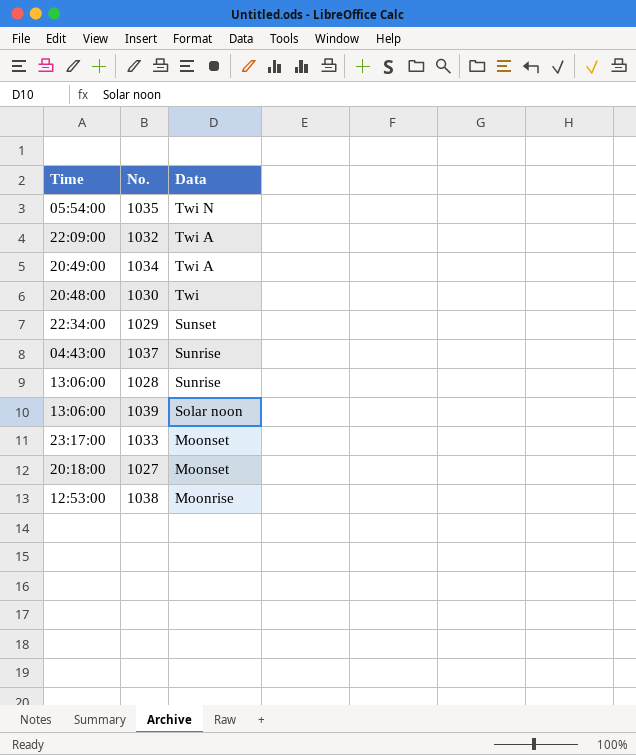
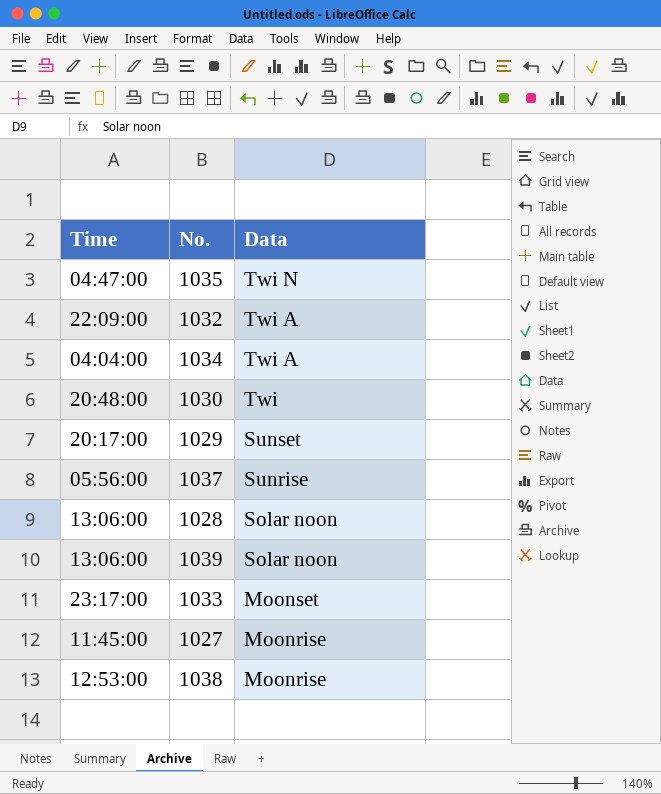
1035 | Time: 05:54:00 -> 04:47:00
1034 | Time: 20:49:00 -> 04:04:00
1029 | Time: 22:34:00 -> 20:17:00
1037 | Time: 04:43:00 -> 05:56:00
1028 | Data: Sunrise -> Solar noon
1027 | Time: 20:18:00 -> 11:45:00
1027 | Data: Moonset -> Moonrise

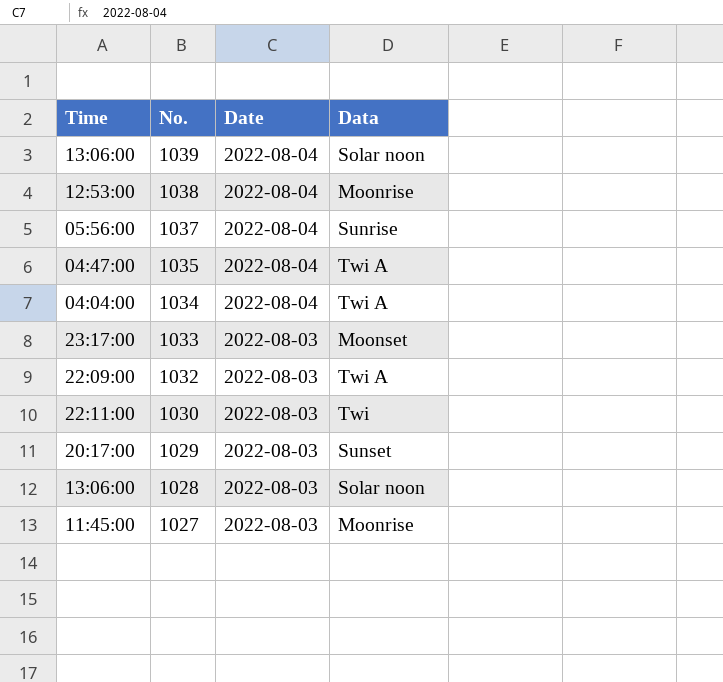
row order: Data descending -> No. descending
column Date | position: none -> 3
1035 | Data: Twi N -> Twi A
1030 | Time: 20:48:00 -> 22:11:00

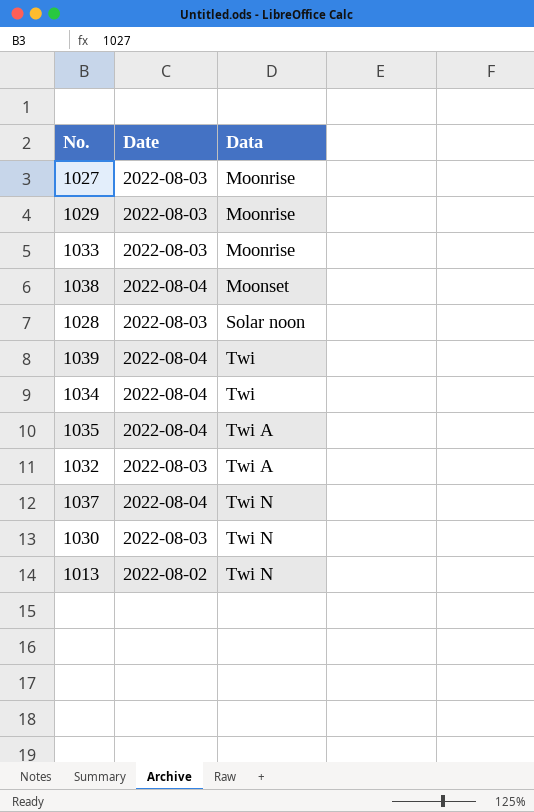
row order: No. descending -> Data ascending
column Time | position: 1 -> none
1029 | Data: Sunset -> Moonrise
1033 | Data: Moonset -> Moonrise
1038 | Data: Moonrise -> Moonset
1039 | Data: Solar noon -> Twi
1034 | Data: Twi A -> Twi
1037 | Data: Sunrise -> Twi N
1030 | Data: Twi -> Twi N
row 1013: none -> 2022-08-02 | Twi N

